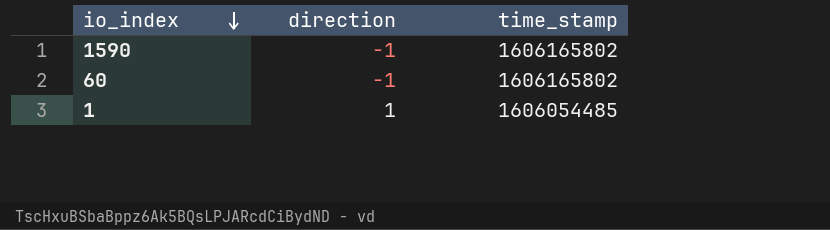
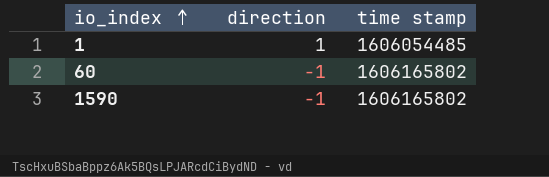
row order: io_index descending -> io_index ascending
column name: time_stamp -> time stamp

